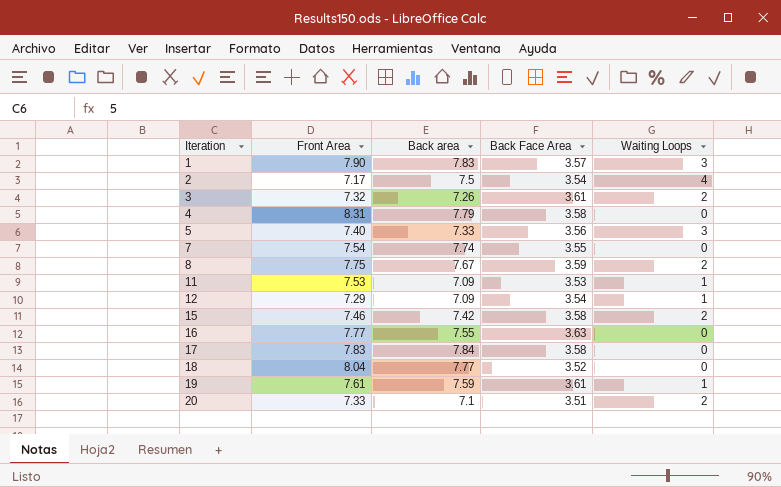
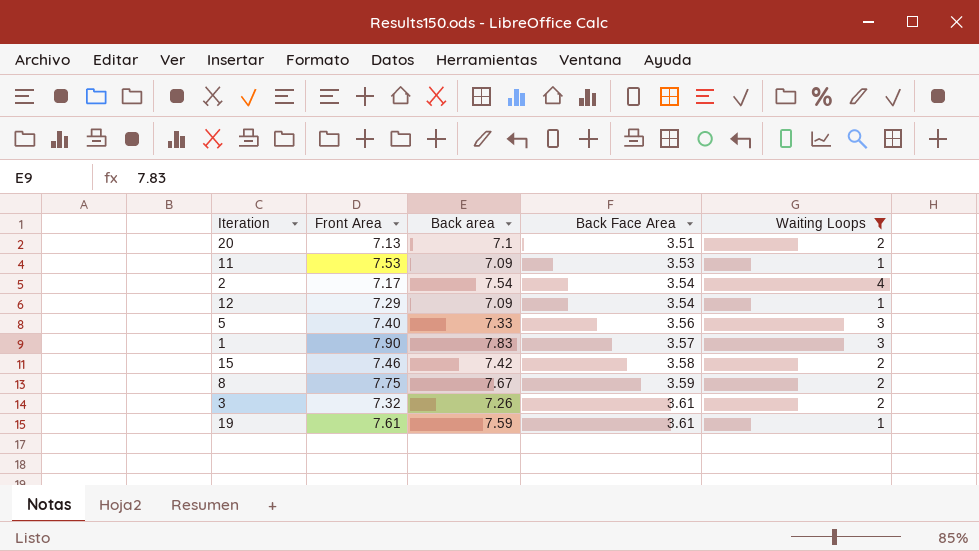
filter: none -> Waiting Loops != 0
row order: Iteration ascending -> Back Face Area ascending
20 | Front Area: 7.33 -> 7.13
2 | Back area: 7.5 -> 7.54

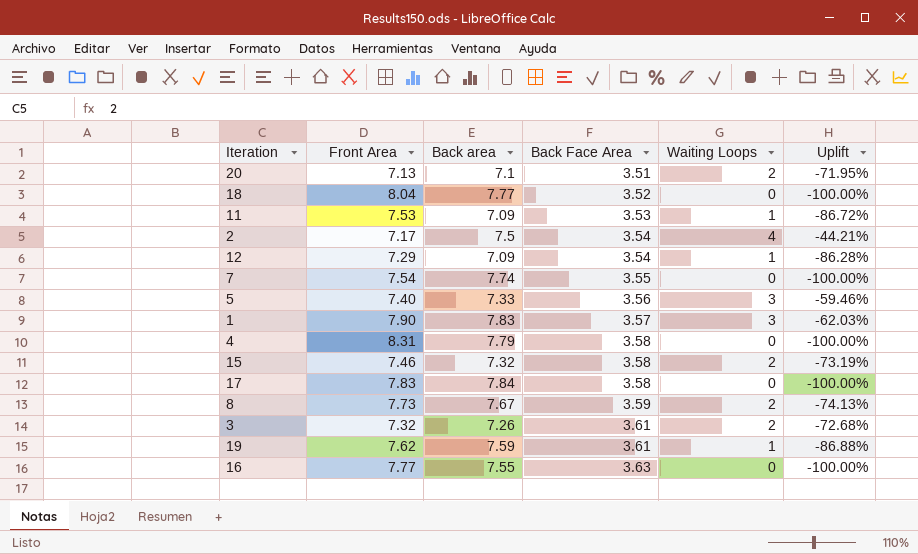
filter: Waiting Loops != 0 -> none
column Uplift | formula: none -> ([Waiting Loops] - [Front Area]) / [Front Area]
2 | Back area: 7.54 -> 7.5
15 | Back area: 7.42 -> 7.32
8 | Front Area: 7.75 -> 7.73
19 | Front Area: 7.61 -> 7.62

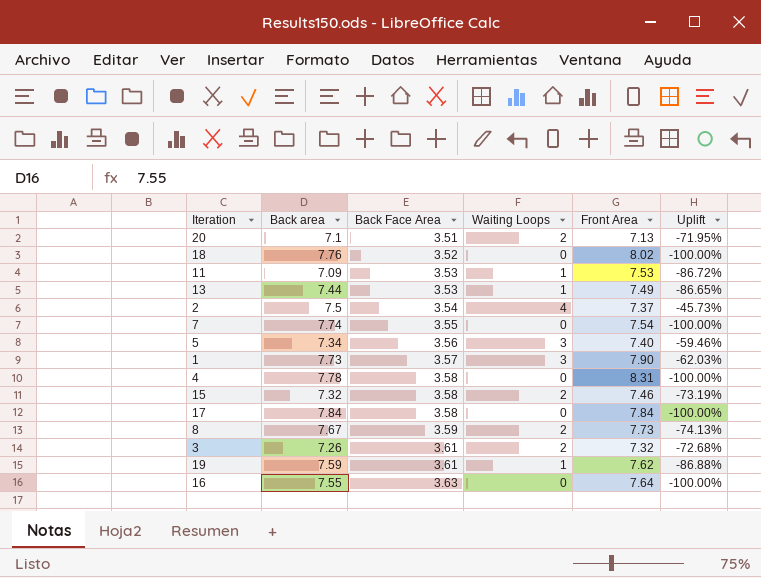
column Front Area | position: 2 -> 5
row 12: 7.29 | 7.09 | 3.54 | 1 | -86.28% -> none
18 | Back area: 7.77 -> 7.76
18 | Front Area: 8.04 -> 8.02
row 13: none -> 7.44 | 3.53 | 1 | 7.49 | -86.65%
2 | Front Area: 7.17 -> 7.37
2 | Uplift: -44.21% -> -45.73%
5 | Back area: 7.33 -> 7.34
1 | Back area: 7.83 -> 7.73
4 | Back area: 7.79 -> 7.78
17 | Front Area: 7.83 -> 7.84
16 | Front Area: 7.77 -> 7.64

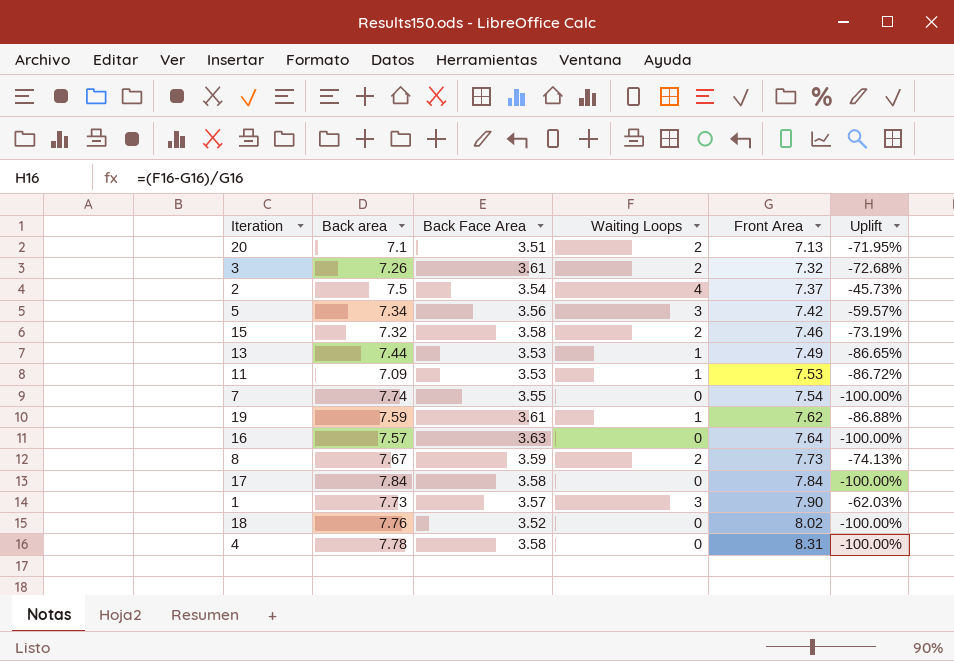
row order: Back Face Area ascending -> Front Area ascending
5 | Front Area: 7.40 -> 7.42
5 | Uplift: -59.46% -> -59.57%
16 | Back area: 7.55 -> 7.57

